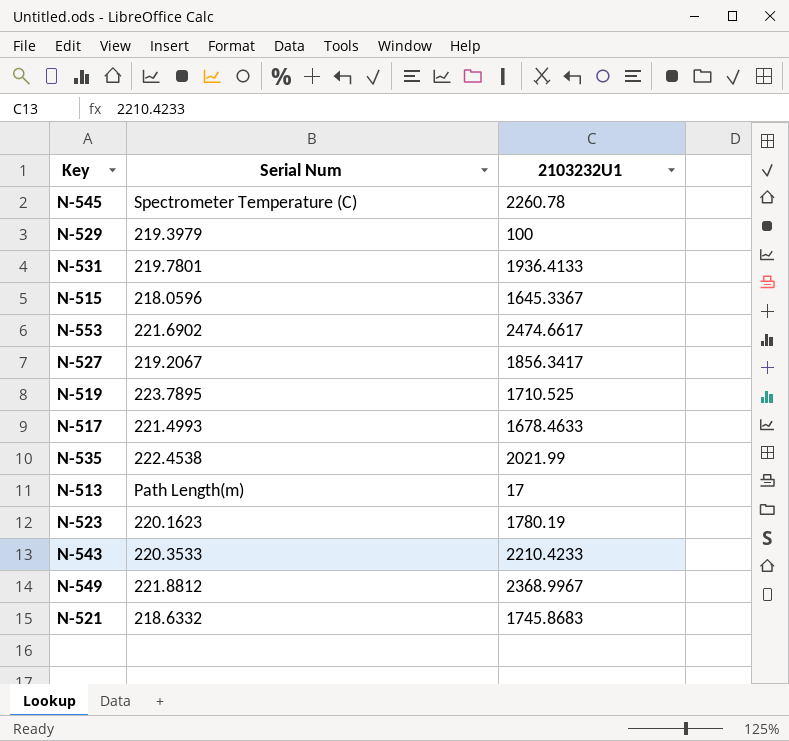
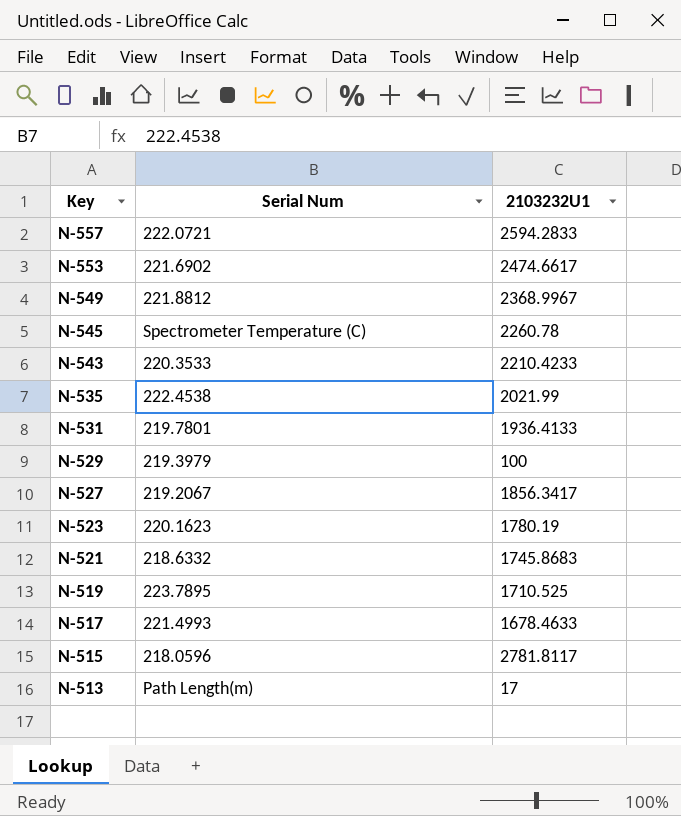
row order: none -> Key descending
row N-557: none -> 222.0721 | 2594.2833
N-515 | 2103232U1: 1645.3367 -> 2781.8117

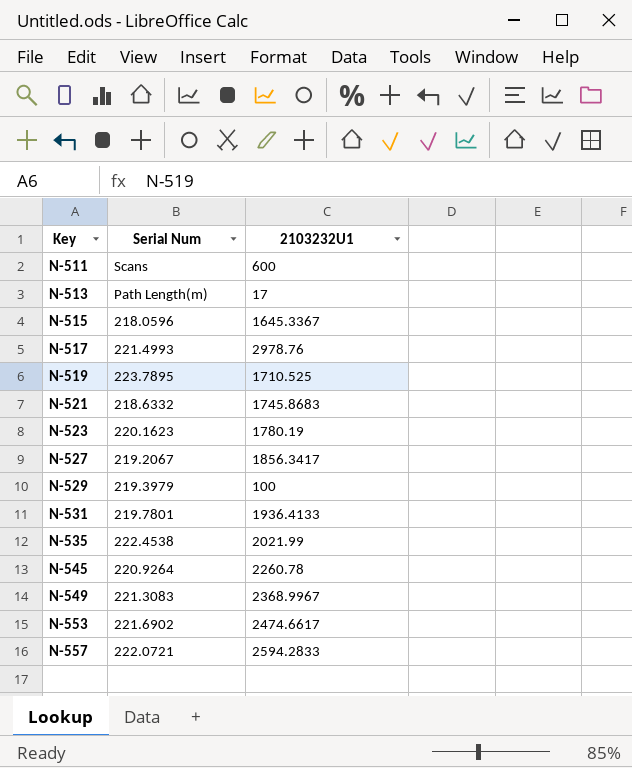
row order: Key descending -> Key ascending
row N-543: 220.3533 | 2210.4233 -> none
row N-511: none -> Scans | 600
N-515 | 2103232U1: 2781.8117 -> 1645.3367
N-517 | 2103232U1: 1678.4633 -> 2978.76
N-545 | Serial Num: Spectrometer Temperature (C) -> 220.9264
N-549 | Serial Num: 221.8812 -> 221.3083

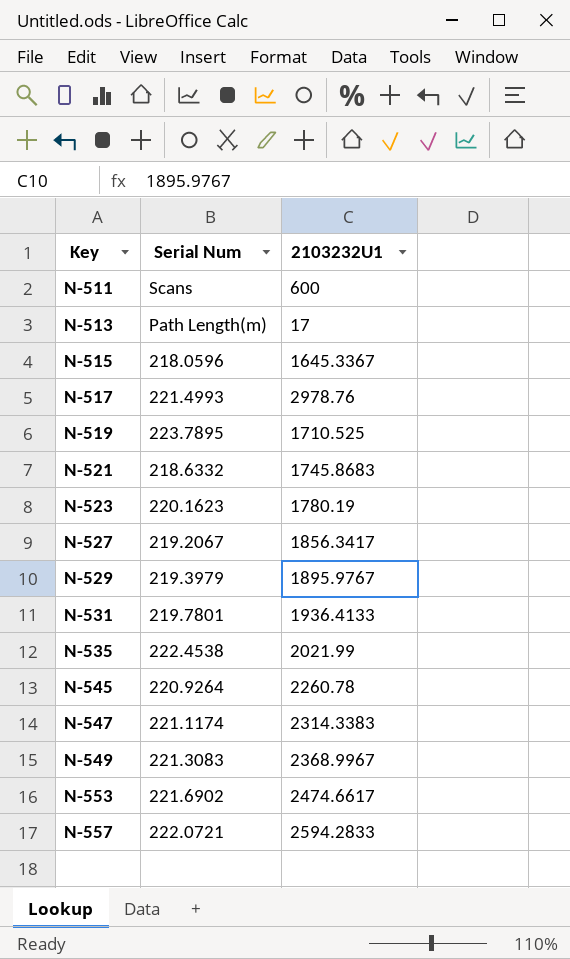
N-529 | 2103232U1: 100 -> 1895.9767
row N-547: none -> 221.1174 | 2314.3383

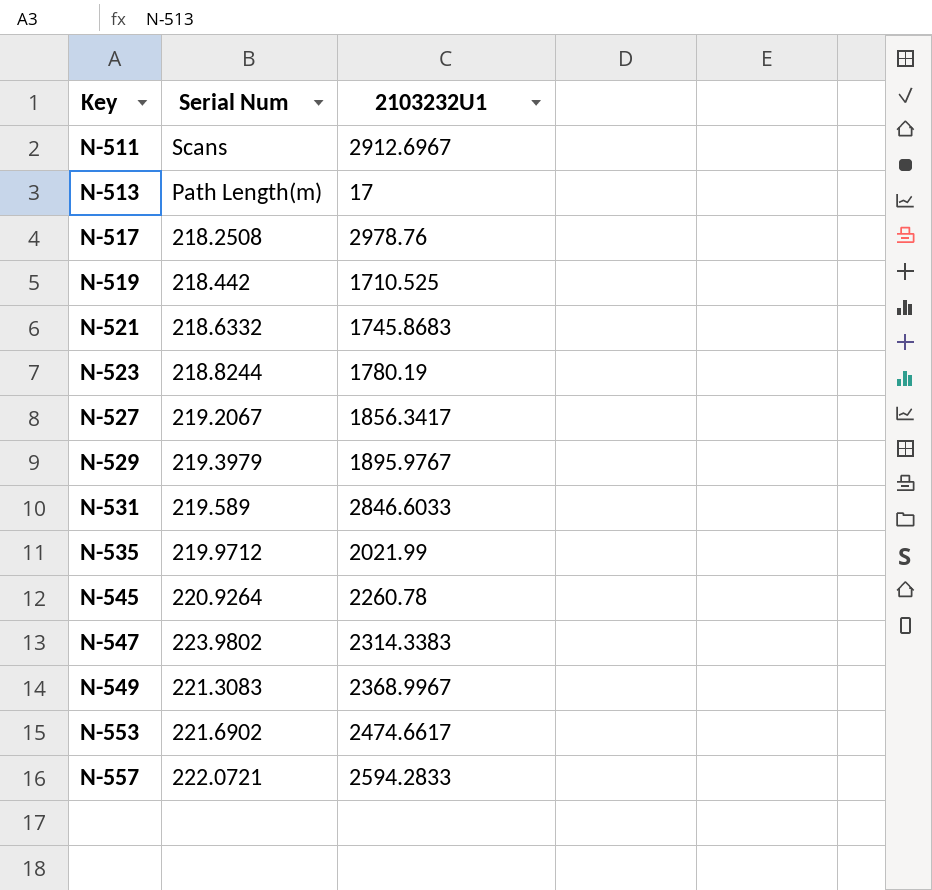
row N-515: 218.0596 | 1645.3367 -> none
N-511 | 2103232U1: 600 -> 2912.6967
N-517 | Serial Num: 221.4993 -> 218.2508
N-519 | Serial Num: 223.7895 -> 218.442
N-523 | Serial Num: 220.1623 -> 218.8244
N-531 | Serial Num: 219.7801 -> 219.589
N-531 | 2103232U1: 1936.4133 -> 2846.6033
N-535 | Serial Num: 222.4538 -> 219.9712
N-547 | Serial Num: 221.1174 -> 223.9802

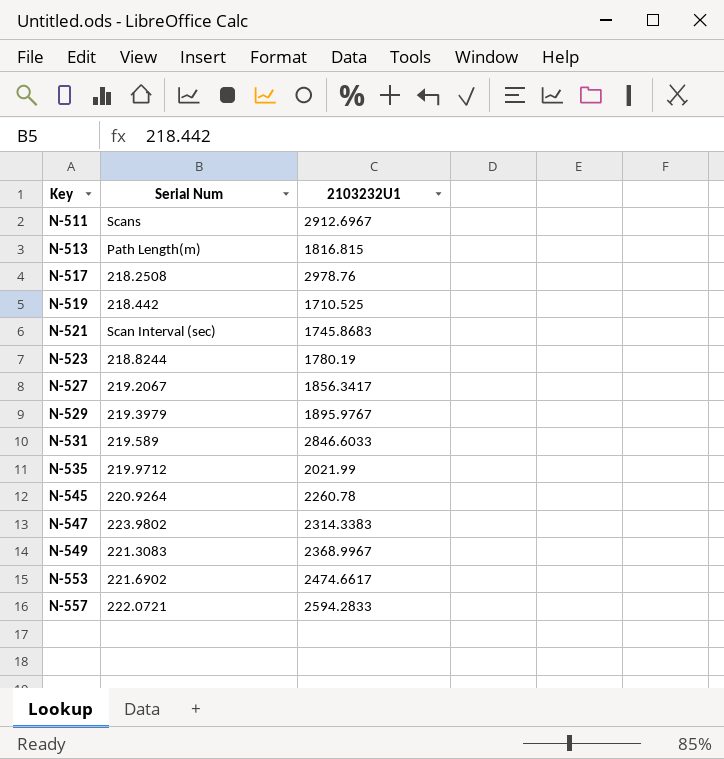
N-513 | 2103232U1: 17 -> 1816.815
N-521 | Serial Num: 218.6332 -> Scan Interval (sec)

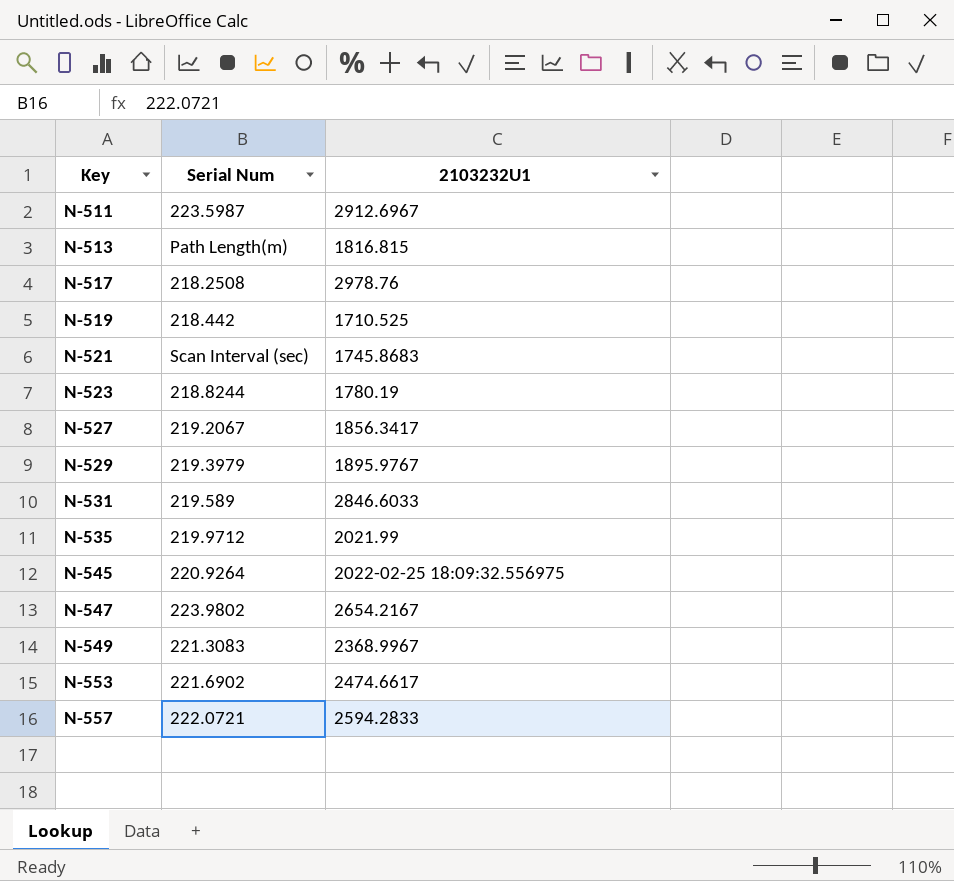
N-511 | Serial Num: Scans -> 223.5987
N-545 | 2103232U1: 2260.78 -> 2022-02-25 18:09:32.556975
N-547 | 2103232U1: 2314.3383 -> 2654.2167

